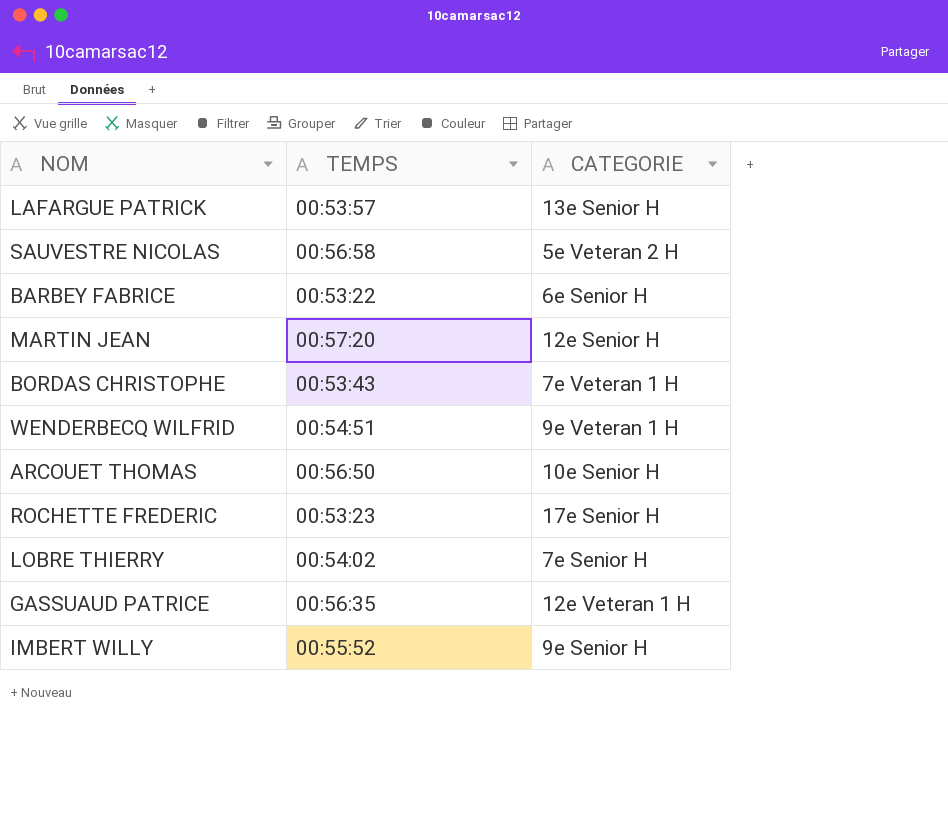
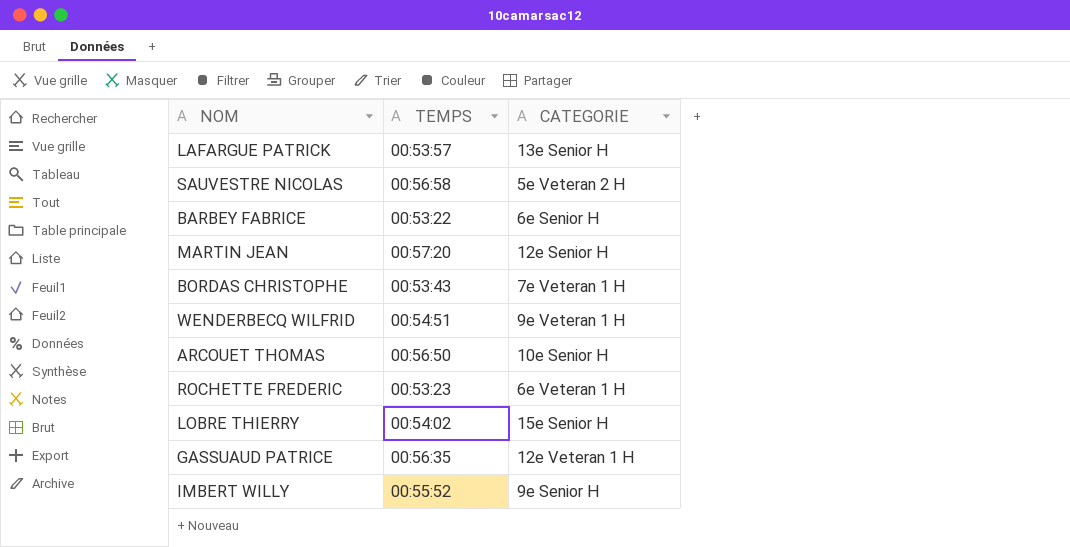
ROCHETTE FREDERIC | CATEGORIE: 17e Senior H -> 6e Veteran 1 H
LOBRE THIERRY | CATEGORIE: 7e Senior H -> 15e Senior H

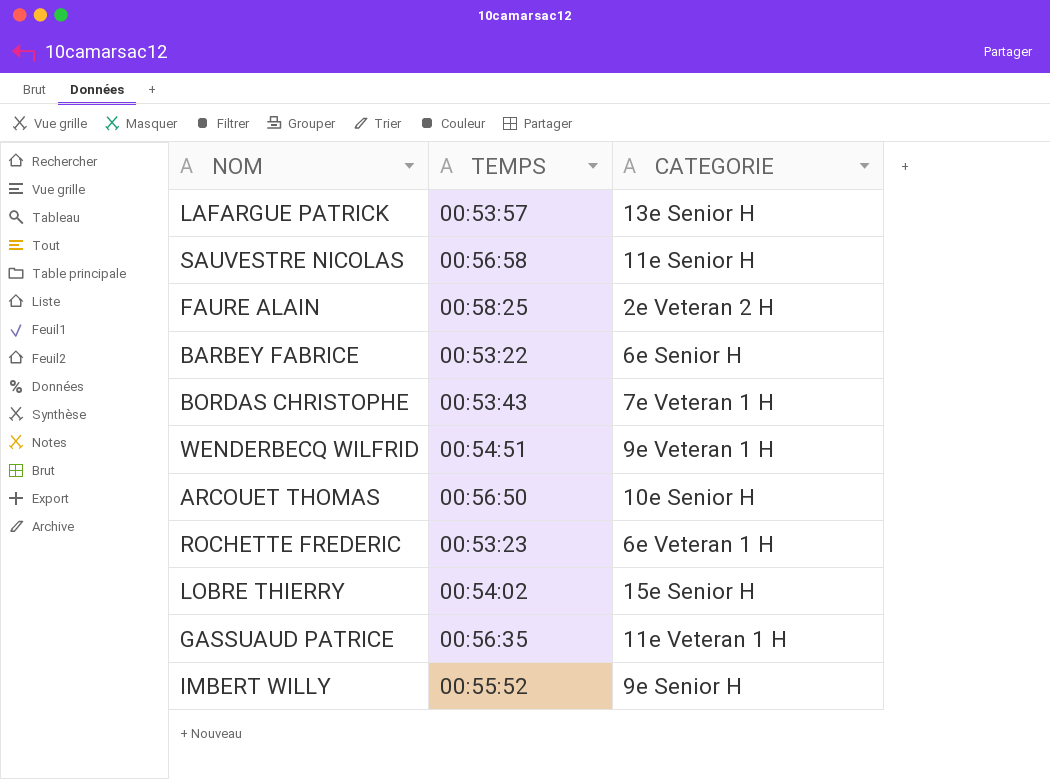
row MARTIN JEAN: 00:57:20 | 12e Senior H -> none
SAUVESTRE NICOLAS | CATEGORIE: 5e Veteran 2 H -> 11e Senior H
row FAURE ALAIN: none -> 00:58:25 | 2e Veteran 2 H
GASSUAUD PATRICE | CATEGORIE: 12e Veteran 1 H -> 11e Veteran 1 H

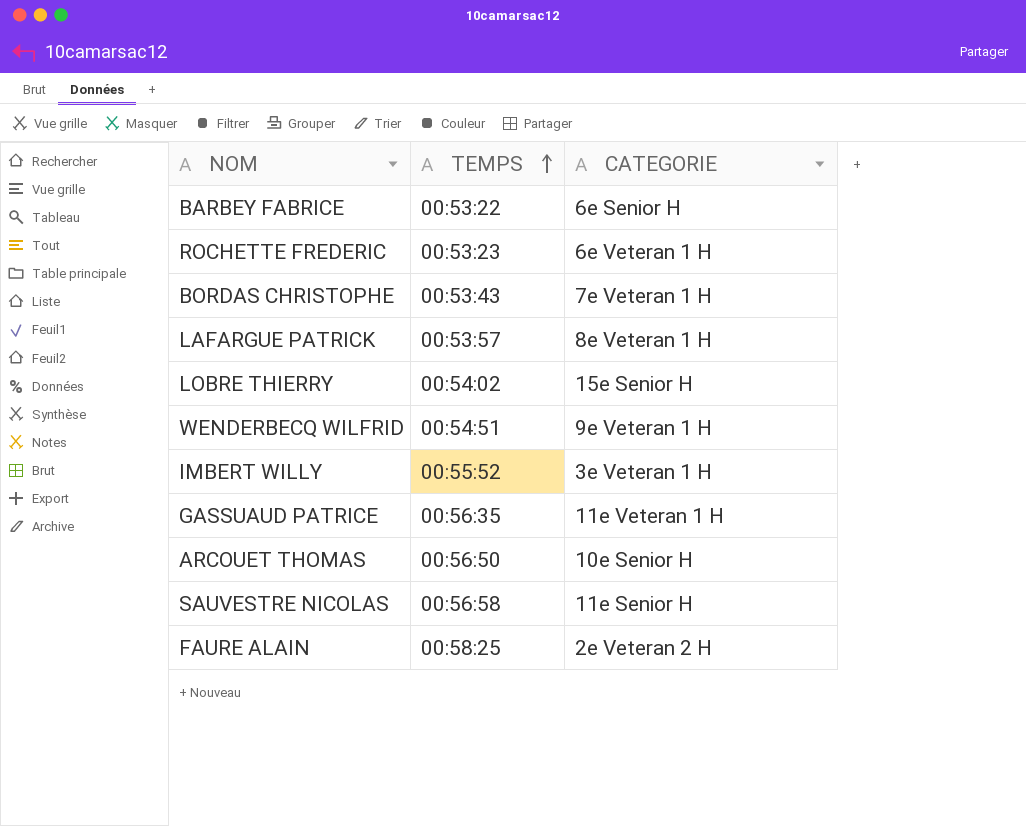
row order: none -> TEMPS ascending
LAFARGUE PATRICK | CATEGORIE: 13e Senior H -> 8e Veteran 1 H
IMBERT WILLY | CATEGORIE: 9e Senior H -> 3e Veteran 1 H

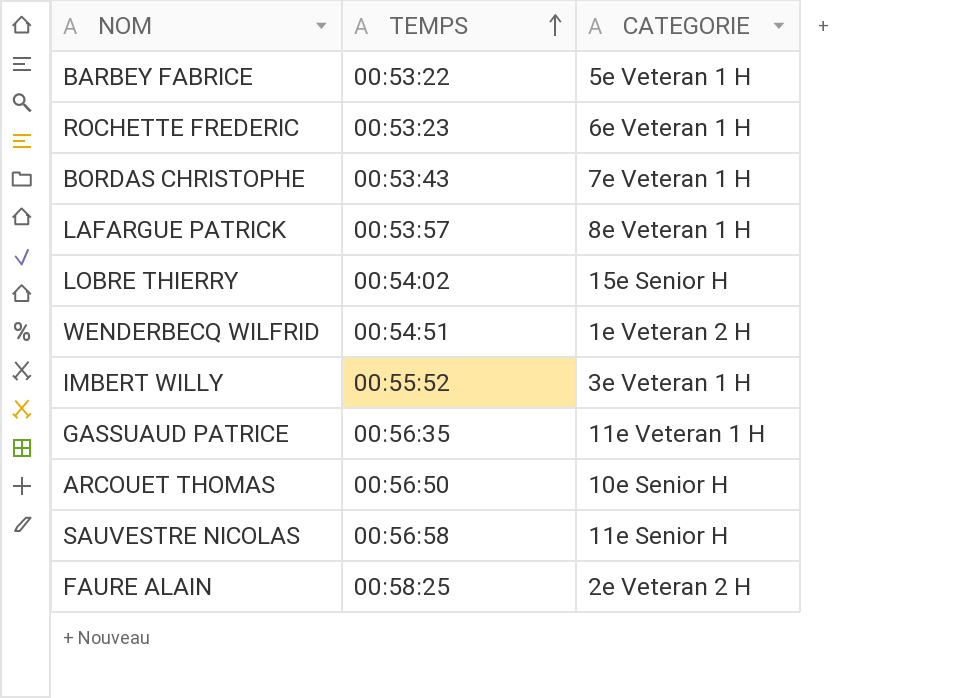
BARBEY FABRICE | CATEGORIE: 6e Senior H -> 5e Veteran 1 H
WENDERBECQ WILFRID | CATEGORIE: 9e Veteran 1 H -> 1e Veteran 2 H

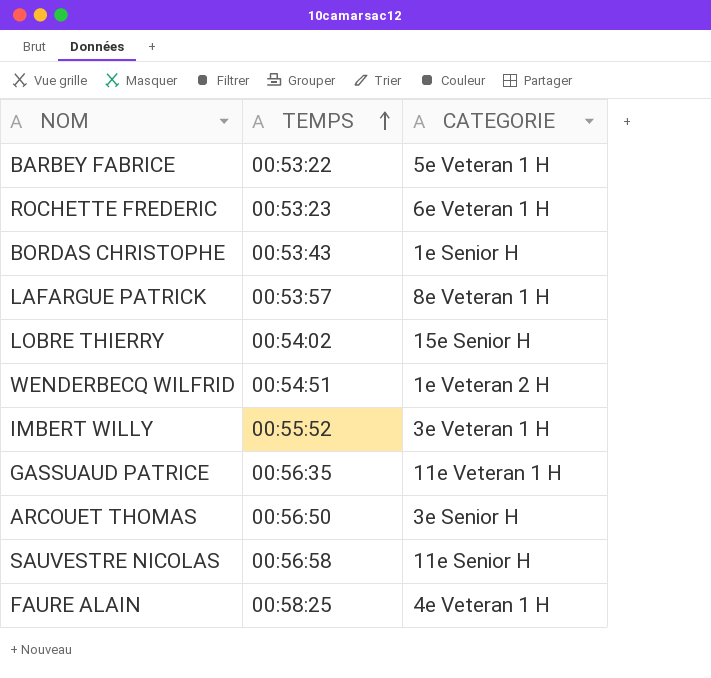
BORDAS CHRISTOPHE | CATEGORIE: 7e Veteran 1 H -> 1e Senior H
ARCOUET THOMAS | CATEGORIE: 10e Senior H -> 3e Senior H
FAURE ALAIN | CATEGORIE: 2e Veteran 2 H -> 4e Veteran 1 H

